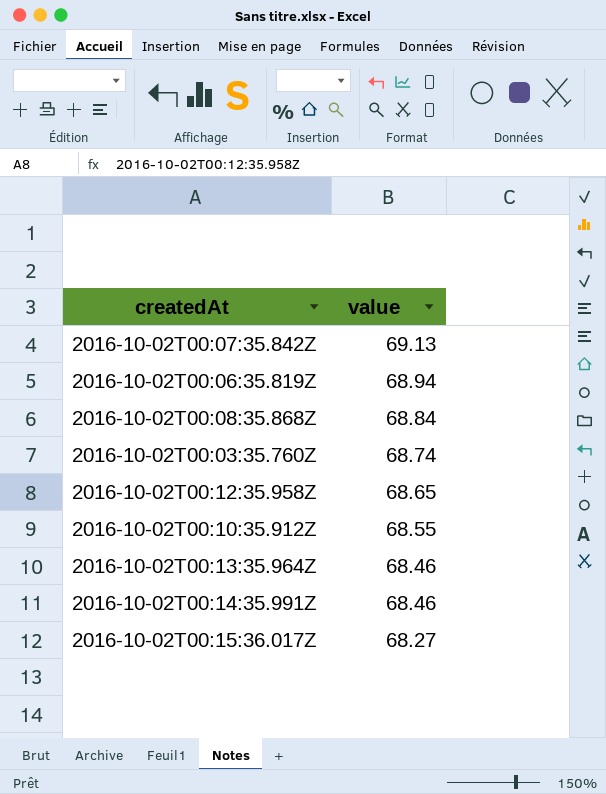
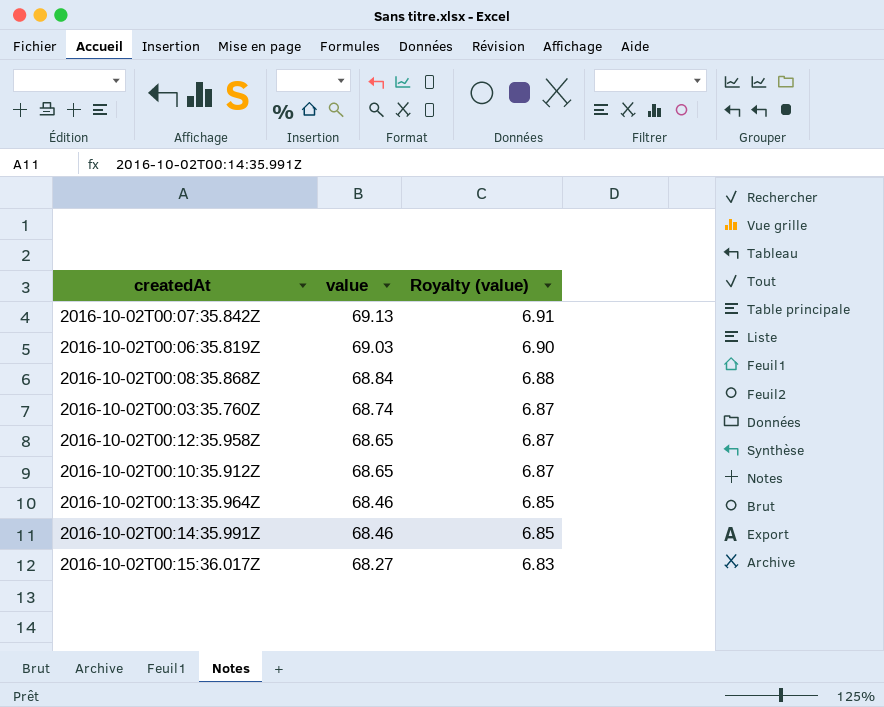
column Royalty (value) | formula: none -> [value] * 0.1
2016-10-02T00:06:35.819Z | value: 68.94 -> 69.03
2016-10-02T00:10:35.912Z | value: 68.55 -> 68.65

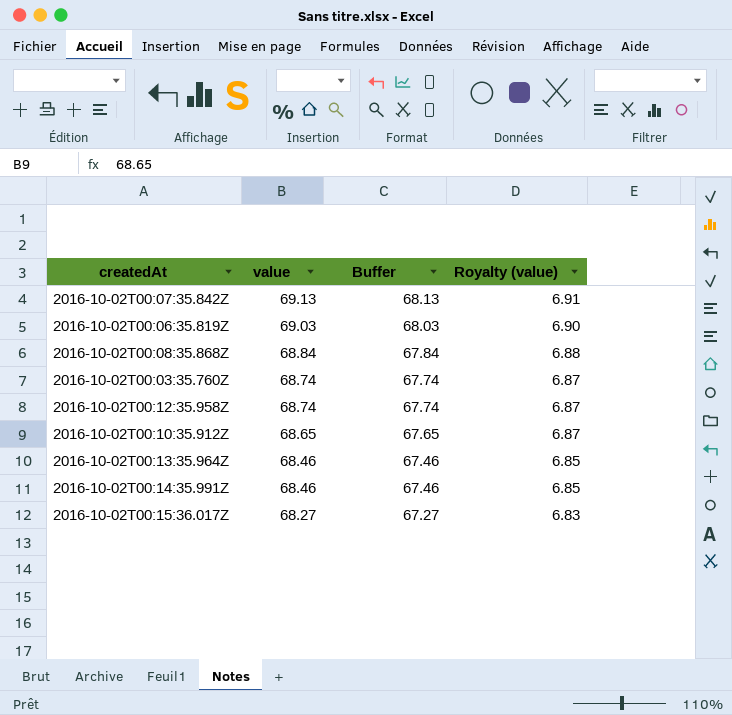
column Buffer | formula: none -> [value] - 1
2016-10-02T00:12:35.958Z | value: 68.65 -> 68.74

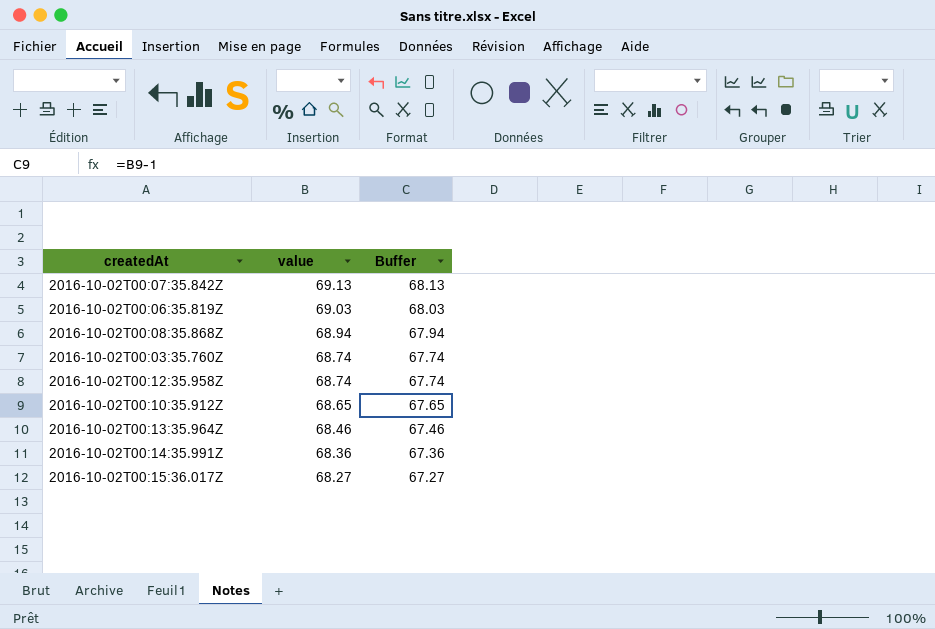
column Royalty (value) | formula: [value] * 0.1 -> none
2016-10-02T00:08:35.868Z | value: 68.84 -> 68.94
2016-10-02T00:08:35.868Z | Buffer: 67.84 -> 67.94
2016-10-02T00:14:35.991Z | value: 68.46 -> 68.36
2016-10-02T00:14:35.991Z | Buffer: 67.46 -> 67.36

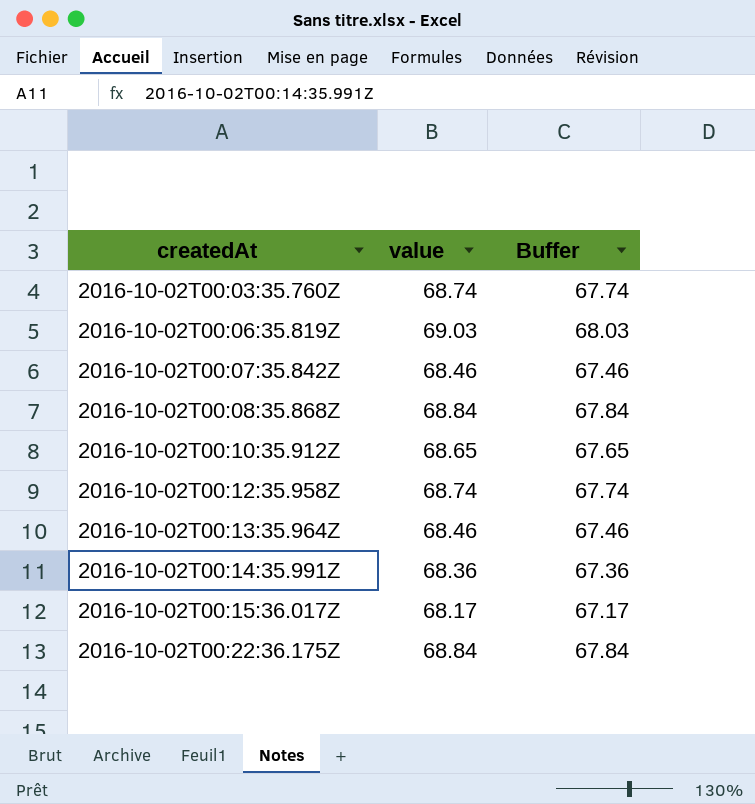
row order: value descending -> createdAt ascending
2016-10-02T00:07:35.842Z | value: 69.13 -> 68.46
2016-10-02T00:07:35.842Z | Buffer: 68.13 -> 67.46
2016-10-02T00:08:35.868Z | value: 68.94 -> 68.84
2016-10-02T00:08:35.868Z | Buffer: 67.94 -> 67.84
2016-10-02T00:15:36.017Z | value: 68.27 -> 68.17
2016-10-02T00:15:36.017Z | Buffer: 67.27 -> 67.17
row 2016-10-02T00:22:36.175Z: none -> 68.84 | 67.84

